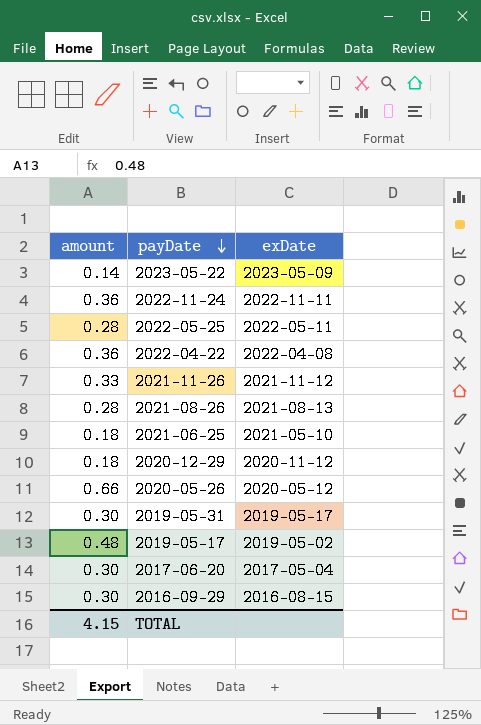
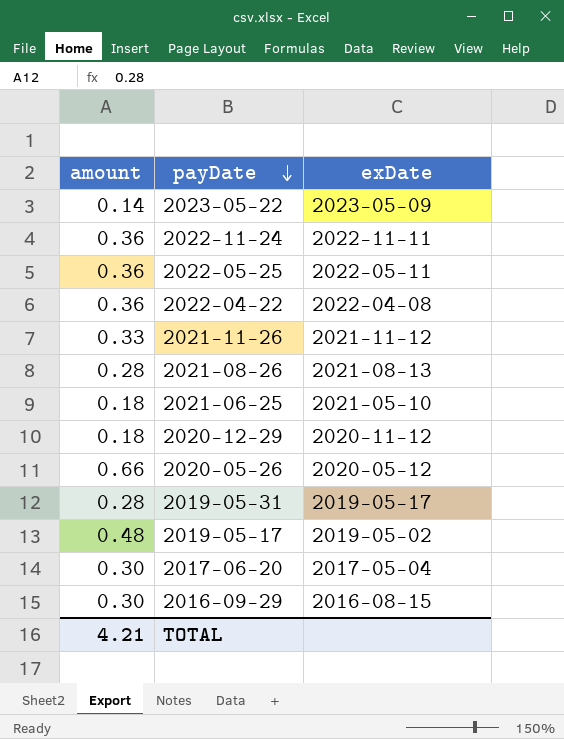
2022-05-25 | amount: 0.28 -> 0.36
2019-05-31 | amount: 0.30 -> 0.28
TOTAL | amount: 4.15 -> 4.21

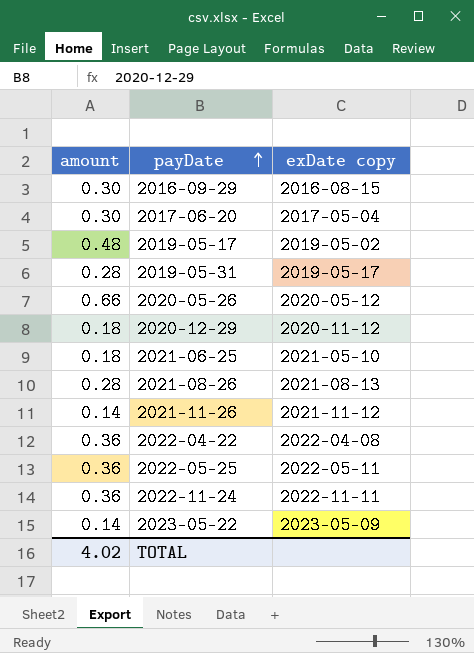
row order: payDate descending -> payDate ascending
column name: exDate -> exDate copy
2021-11-26 | amount: 0.33 -> 0.14
TOTAL | amount: 4.21 -> 4.02

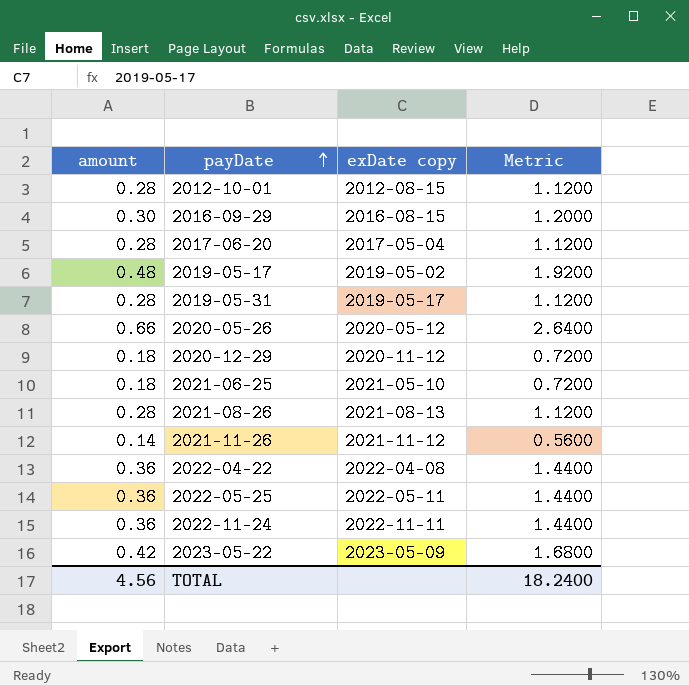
column Metric | formula: none -> [amount] * 4
row 2012-10-01: none -> 0.28 | 2012-08-15 | 1.1200
2017-06-20 | amount: 0.30 -> 0.28
2023-05-22 | amount: 0.14 -> 0.42
TOTAL | amount: 4.02 -> 4.56

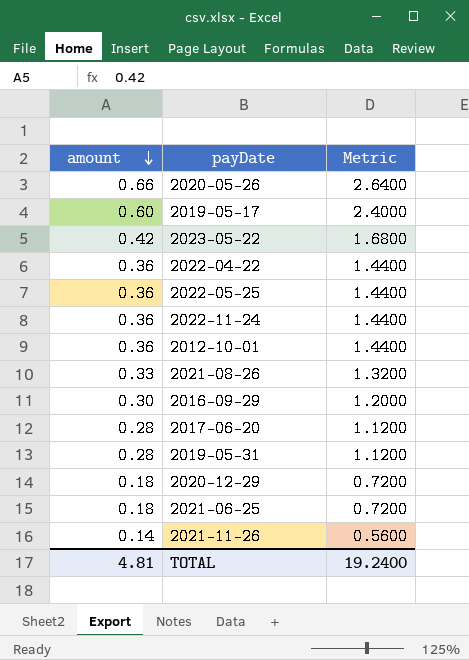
row order: payDate ascending -> amount descending
column exDate copy | position: 3 -> none
2019-05-17 | amount: 0.48 -> 0.60
2019-05-17 | Metric: 1.9200 -> 2.4000
2012-10-01 | amount: 0.28 -> 0.36
2012-10-01 | Metric: 1.1200 -> 1.4400
2021-08-26 | amount: 0.28 -> 0.33
2021-08-26 | Metric: 1.1200 -> 1.3200
TOTAL | amount: 4.56 -> 4.81
TOTAL | Metric: 18.2400 -> 19.2400

